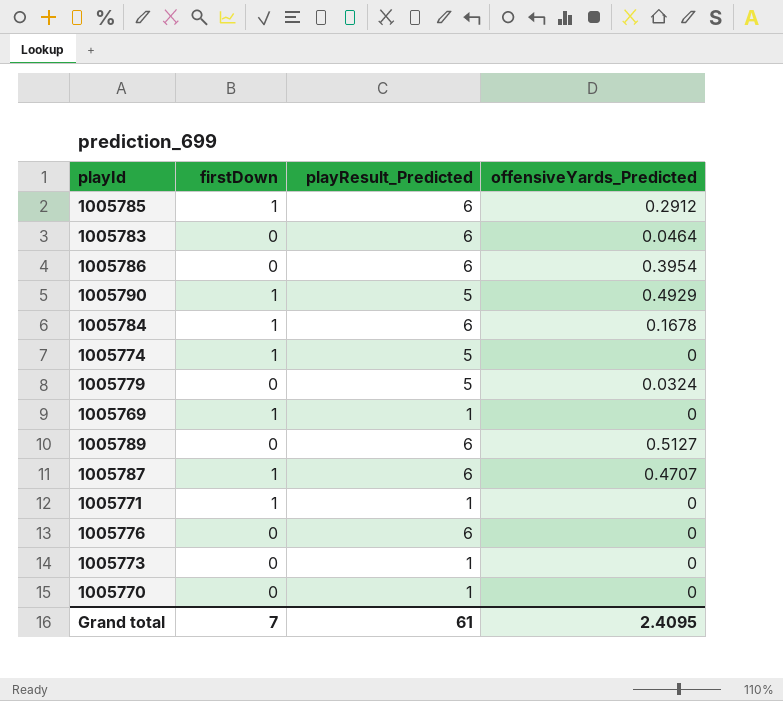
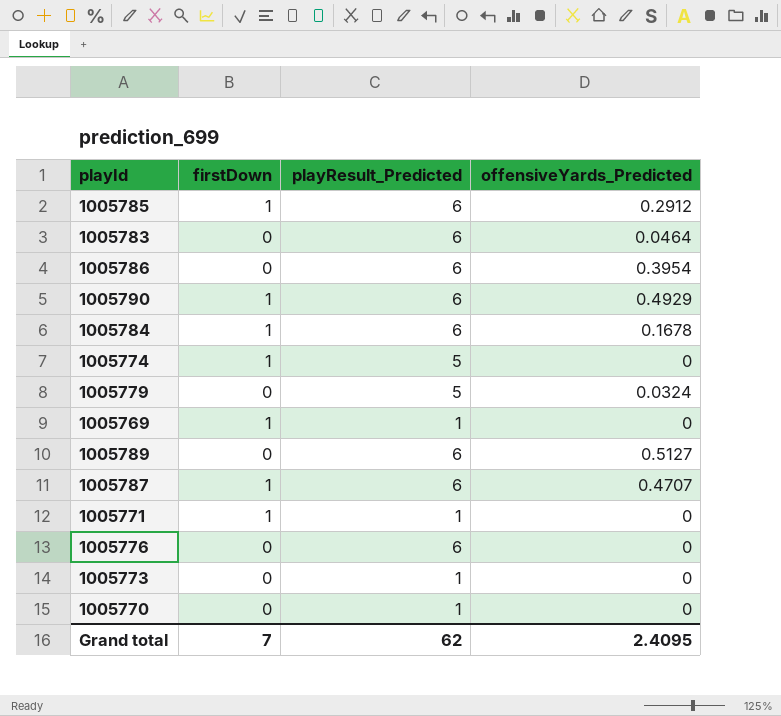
1005790 | playResult_Predicted: 5 -> 6
Grand total | playResult_Predicted: 61 -> 62

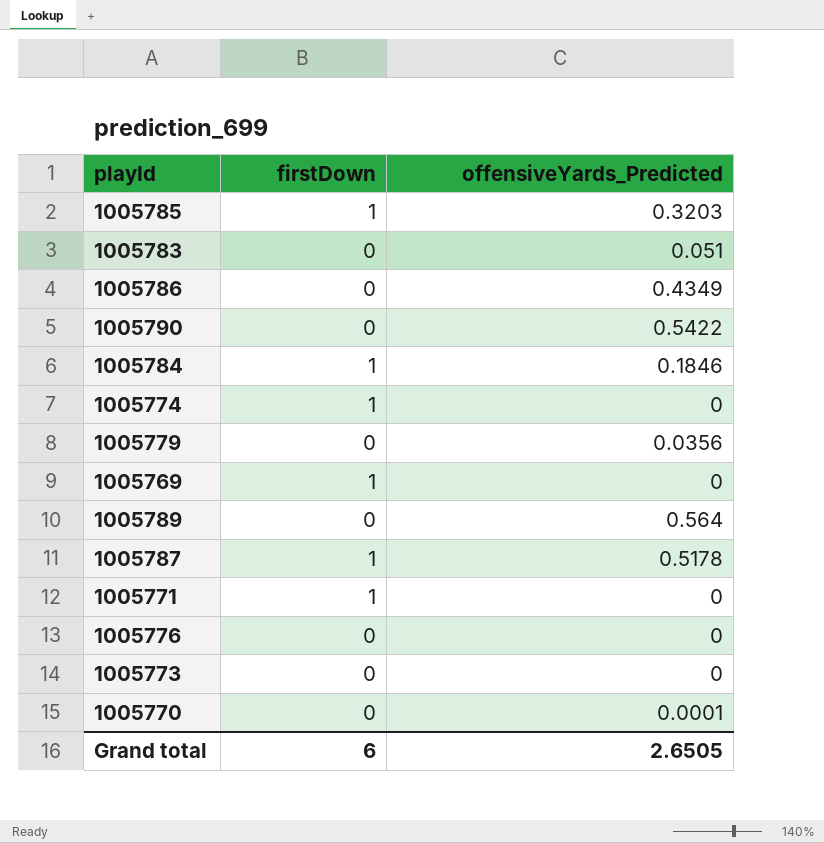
column playResult_Predicted | position: 3 -> none
1005785 | offensiveYards_Predicted: 0.2912 -> 0.3203
1005783 | offensiveYards_Predicted: 0.0464 -> 0.051
1005786 | offensiveYards_Predicted: 0.3954 -> 0.4349
1005790 | firstDown: 1 -> 0
1005790 | offensiveYards_Predicted: 0.4929 -> 0.5422
1005784 | offensiveYards_Predicted: 0.1678 -> 0.1846
1005779 | offensiveYards_Predicted: 0.0324 -> 0.0356
1005789 | offensiveYards_Predicted: 0.5127 -> 0.564
1005787 | offensiveYards_Predicted: 0.4707 -> 0.5178
1005770 | offensiveYards_Predicted: 0 -> 0.0001
Grand total | firstDown: 7 -> 6
Grand total | offensiveYards_Predicted: 2.4095 -> 2.6505

